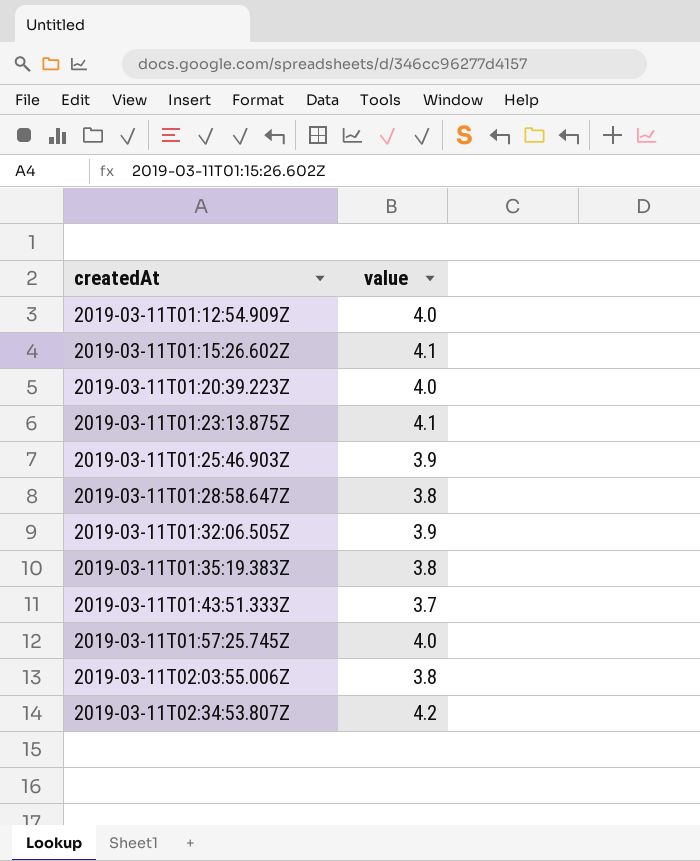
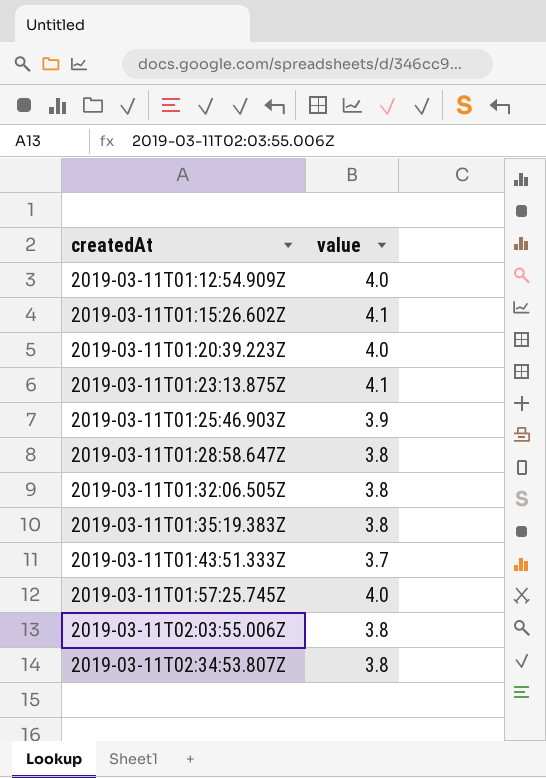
2019-03-11T01:32:06.505Z | value: 3.9 -> 3.8
2019-03-11T02:34:53.807Z | value: 4.2 -> 3.8

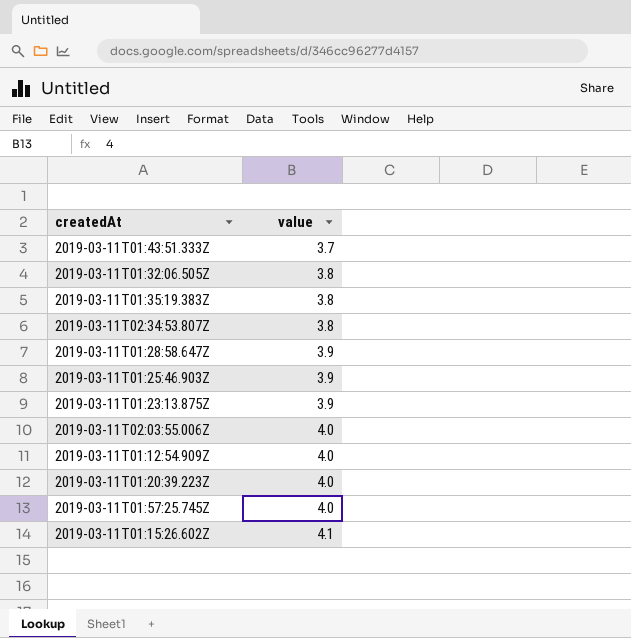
row order: createdAt ascending -> value ascending
2019-03-11T01:28:58.647Z | value: 3.8 -> 3.9
2019-03-11T01:23:13.875Z | value: 4.1 -> 3.9
2019-03-11T02:03:55.006Z | value: 3.8 -> 4.0

